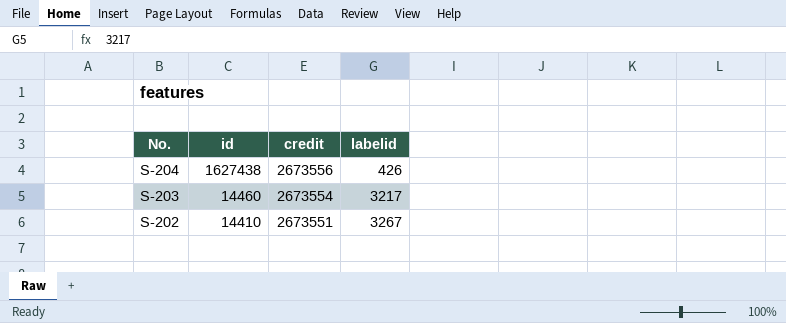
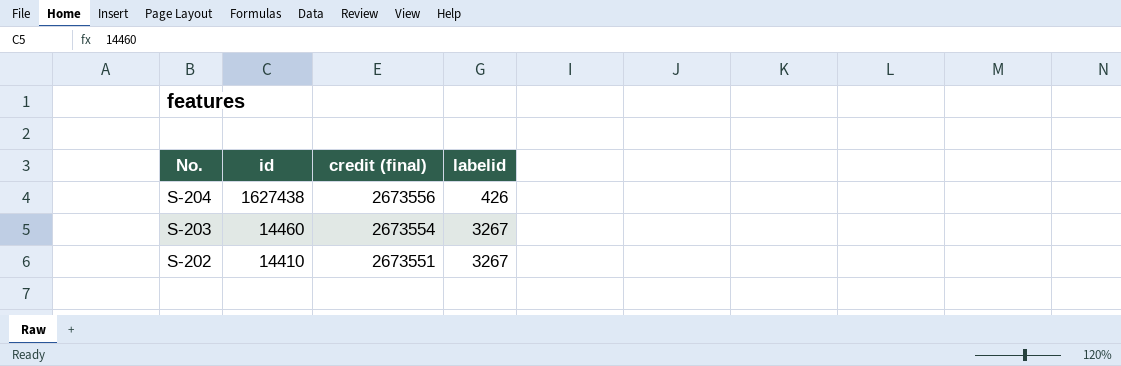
column name: credit -> credit (final)
S-203 | labelid: 3217 -> 3267

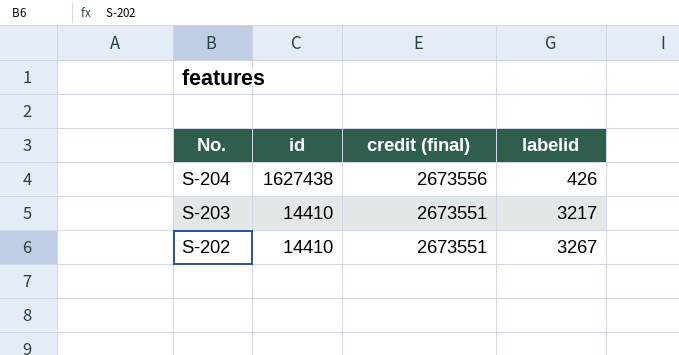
S-203 | id: 14460 -> 14410
S-203 | credit (final): 2673554 -> 2673551
S-203 | labelid: 3267 -> 3217

